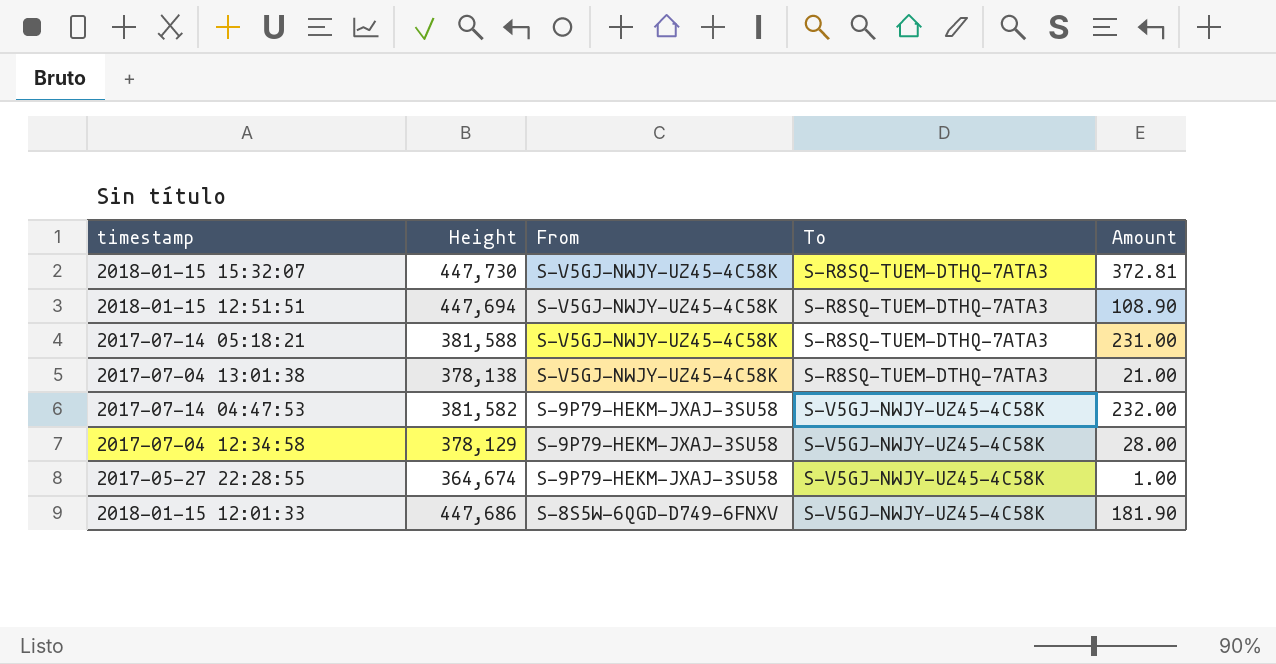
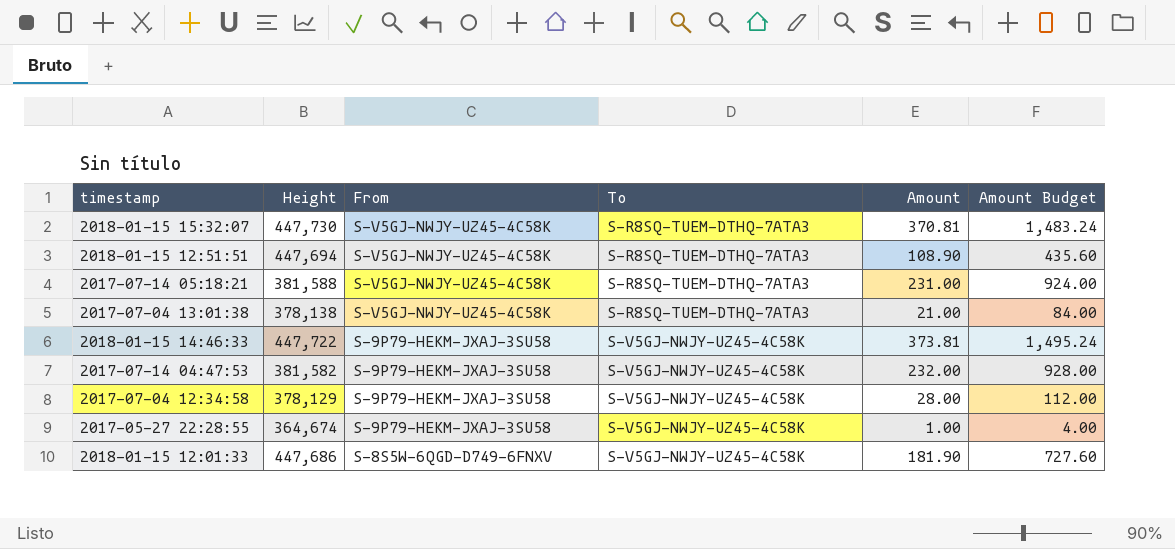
column Amount Budget | formula: none -> [Amount] * 4
2018-01-15 15:32:07 | Amount: 372.81 -> 370.81
row 2018-01-15 14:46:33: none -> 447,722 | S-9P79-HEKM-JXAJ-3SU58 | S-V5GJ-NWJY-UZ45-4C58K | 373.81 | 1,495.24

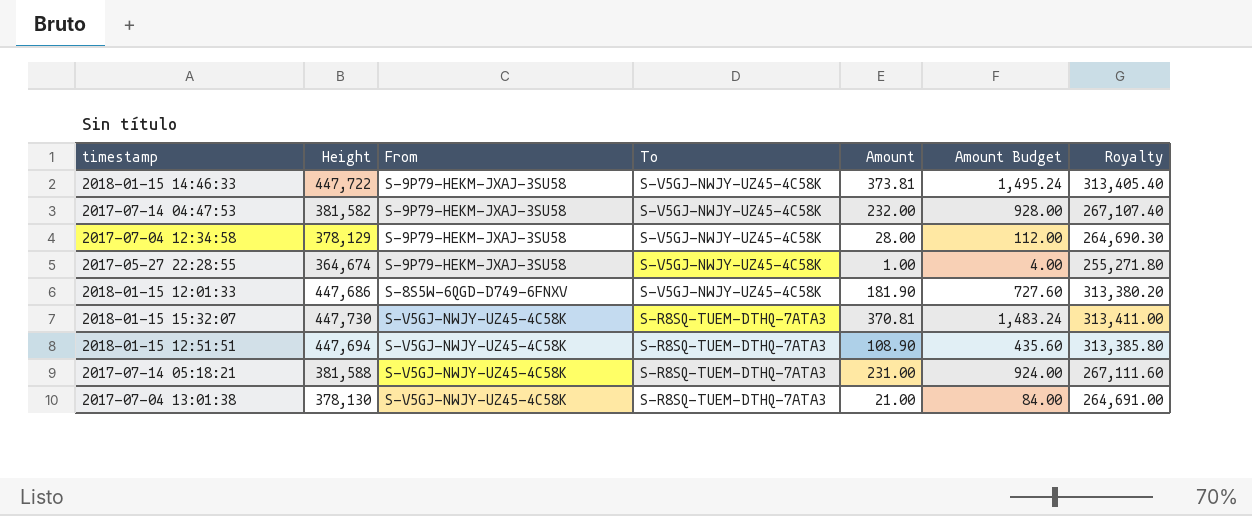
row order: From descending -> To descending
column Royalty | formula: none -> [Height] * 0.7
2017-07-04 13:01:38 | Height: 378,138 -> 378,130

